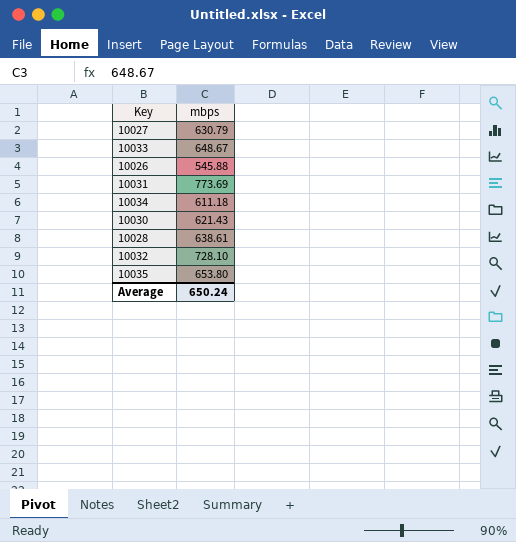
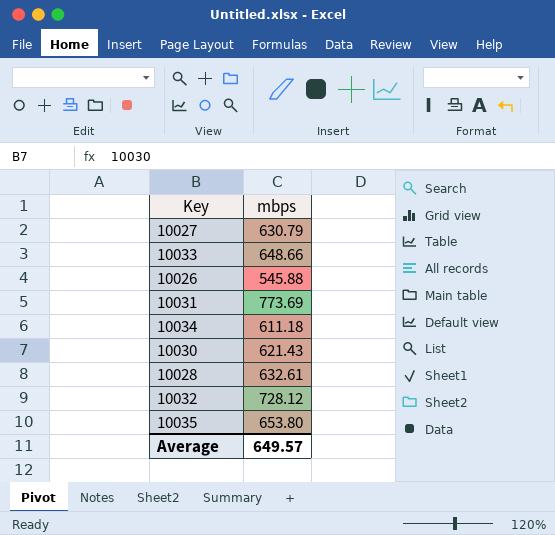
10033 | mbps: 648.67 -> 648.66
10028 | mbps: 638.61 -> 632.61
10032 | mbps: 728.10 -> 728.12
Average | mbps: 650.24 -> 649.57

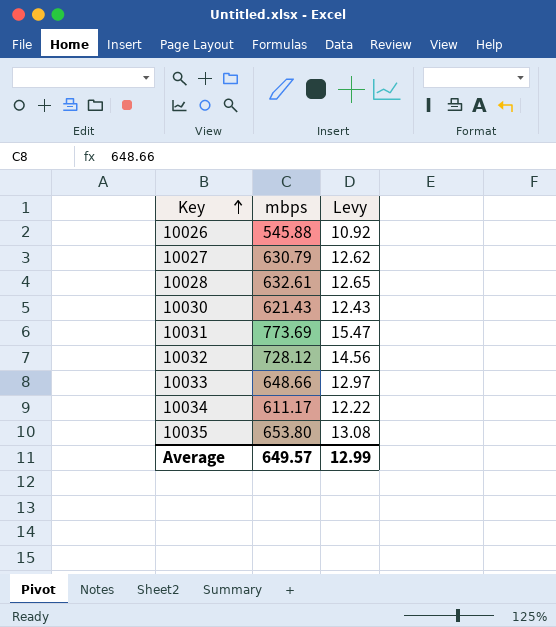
row order: none -> Key ascending
column Levy | formula: none -> [mbps] * 0.02
10034 | mbps: 611.18 -> 611.17

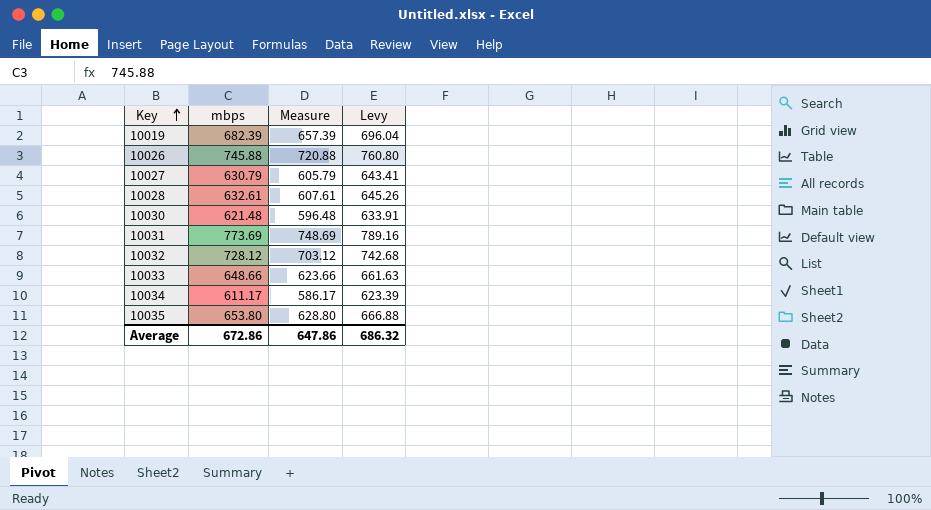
column Measure | formula: none -> [mbps] - 25
column Levy | formula: [mbps] * 0.02 -> [mbps] * 1.02
row 10019: none -> 682.39 | 657.39 | 696.04
10026 | mbps: 545.88 -> 745.88
10030 | mbps: 621.43 -> 621.48
Average | mbps: 649.57 -> 672.86
Average | Levy: 12.99 -> 686.32

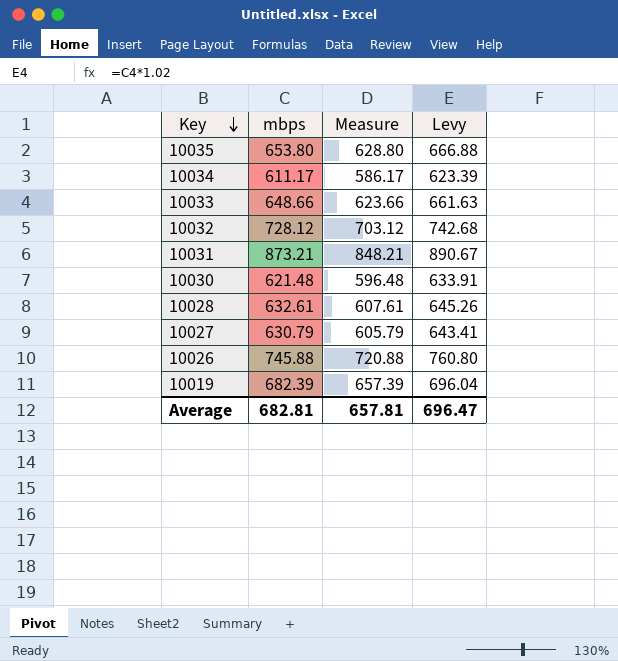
row order: Key ascending -> Key descending
10031 | mbps: 773.69 -> 873.21
10031 | Measure: 748.69 -> 848.21
10031 | Levy: 789.16 -> 890.67
Average | mbps: 672.86 -> 682.81
Average | Measure: 647.86 -> 657.81
Average | Levy: 686.32 -> 696.47

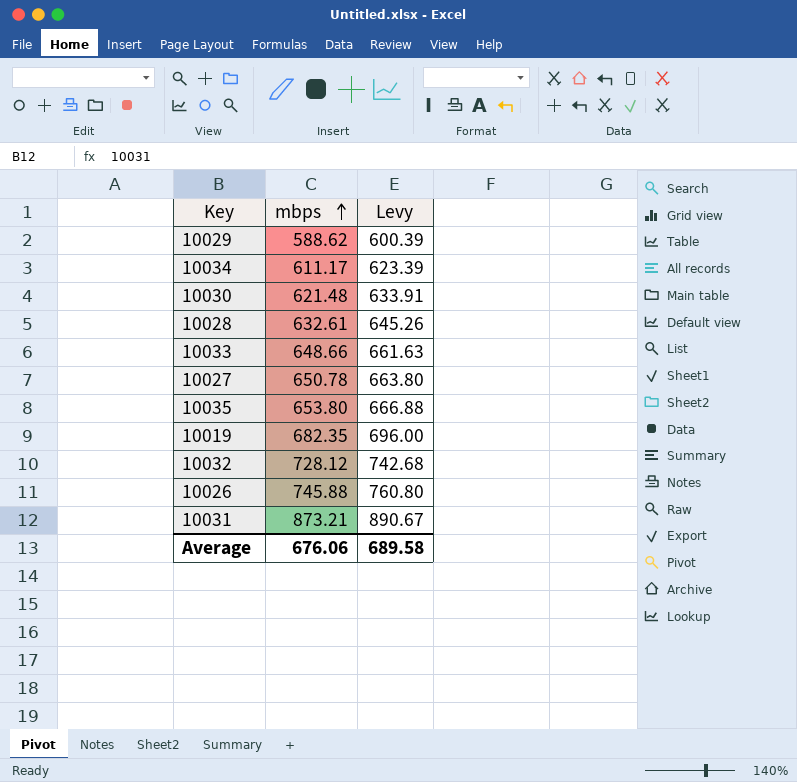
row order: Key descending -> mbps ascending
column Measure | formula: [mbps] - 25 -> none
row 10029: none -> 588.62 | 600.39
10027 | mbps: 630.79 -> 650.78
10027 | Levy: 643.41 -> 663.80
10019 | mbps: 682.39 -> 682.35
10019 | Levy: 696.04 -> 696.00
Average | mbps: 682.81 -> 676.06
Average | Levy: 696.47 -> 689.58

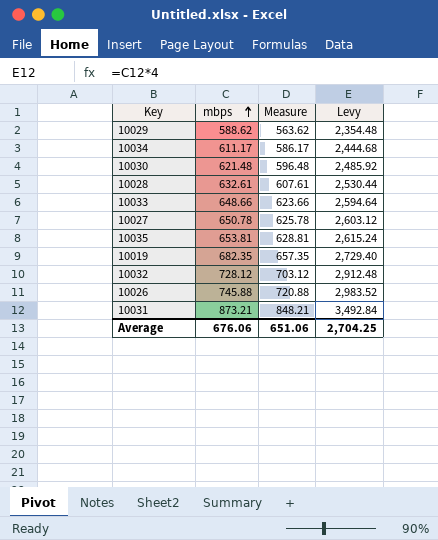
column Measure | formula: none -> [mbps] - 25
column Levy | formula: [mbps] * 1.02 -> [mbps] * 4
10035 | mbps: 653.80 -> 653.81
Average | Levy: 689.58 -> 2,704.25

